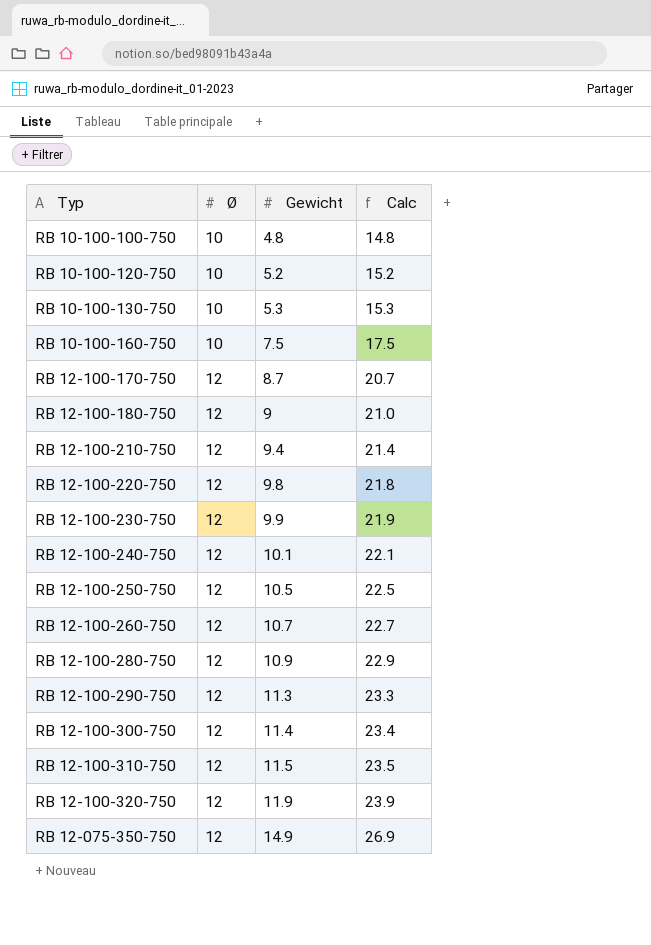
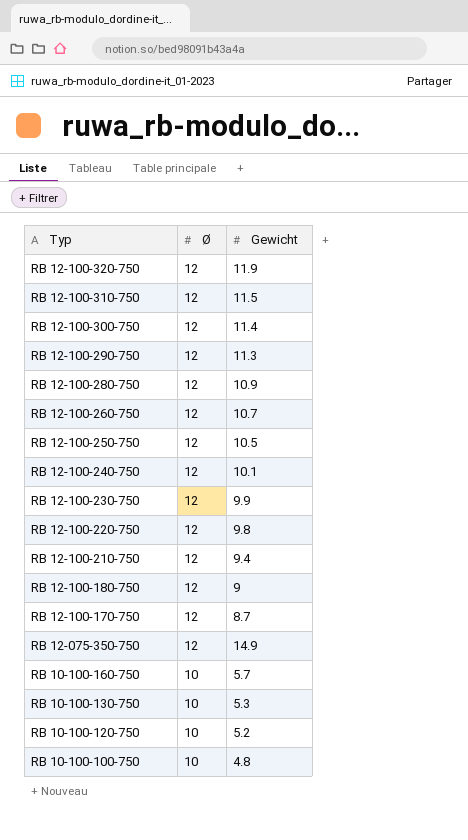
row order: Ø ascending -> Typ descending
column Calc | formula: [Ø] + [Gewicht] -> none
RB 10-100-160-750 | Gewicht: 7.5 -> 5.7

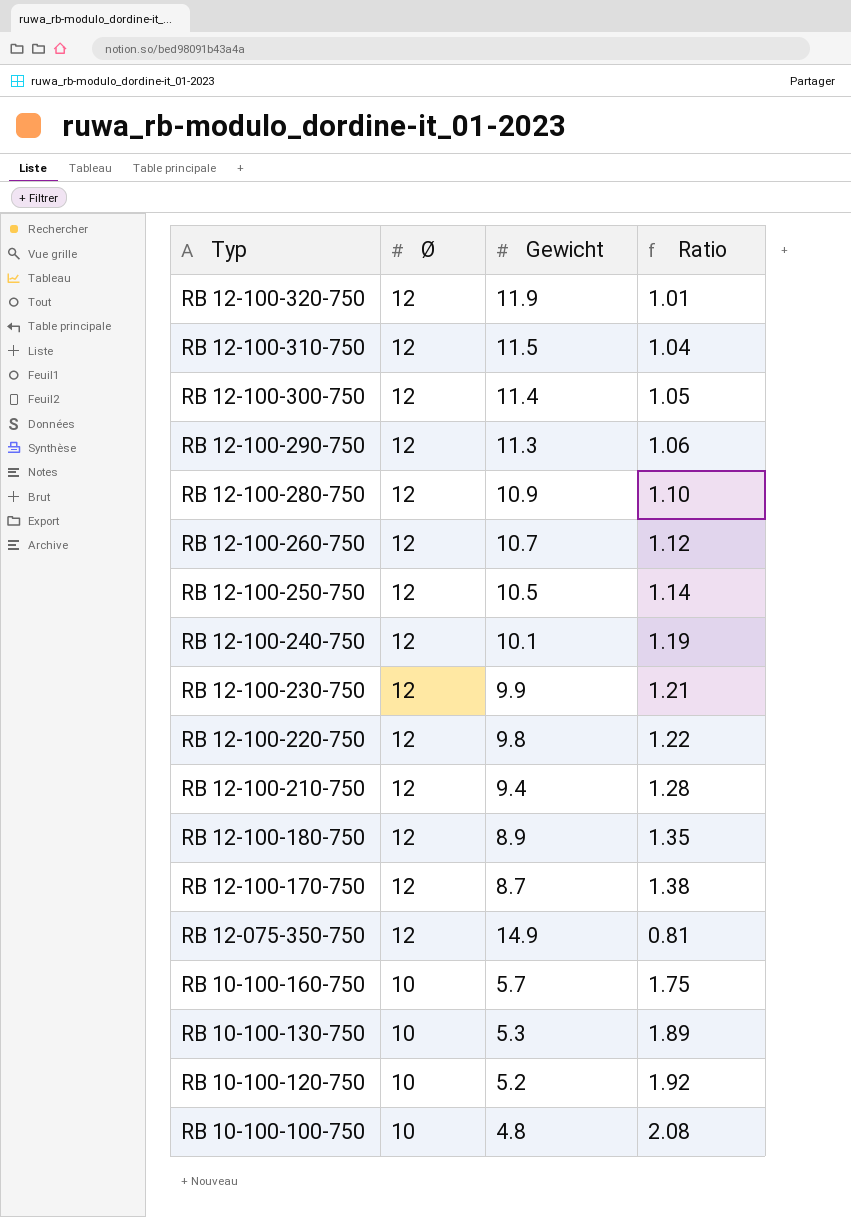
column Ratio | formula: none -> [Ø] / [Gewicht]
RB 12-100-180-750 | Gewicht: 9 -> 8.9

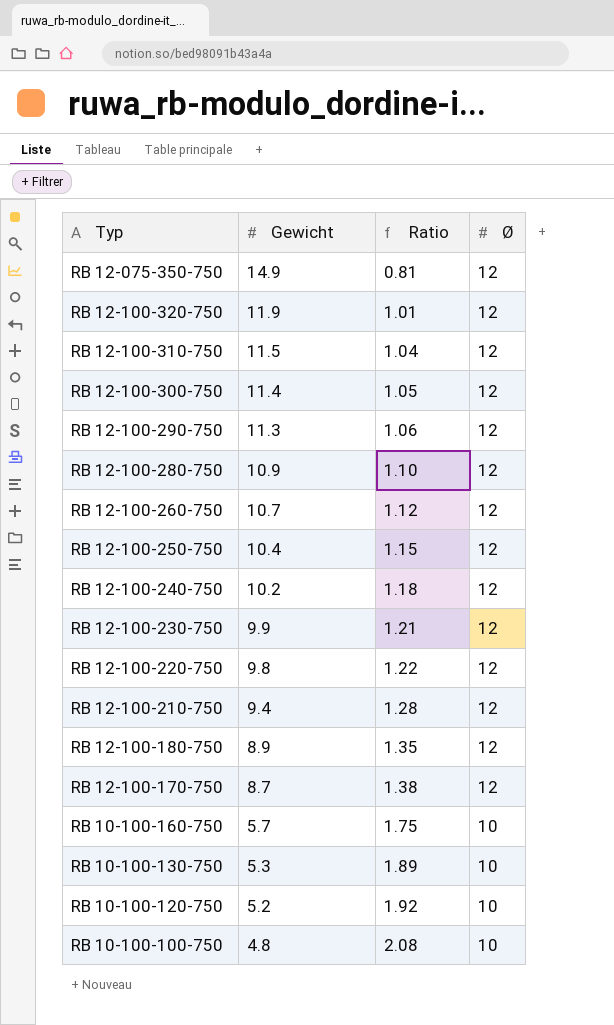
row order: Typ descending -> Gewicht descending
column Ø | position: 2 -> 4
RB 12-100-250-750 | Gewicht: 10.5 -> 10.4
RB 12-100-250-750 | Ratio: 1.14 -> 1.15
RB 12-100-240-750 | Gewicht: 10.1 -> 10.2
RB 12-100-240-750 | Ratio: 1.19 -> 1.18

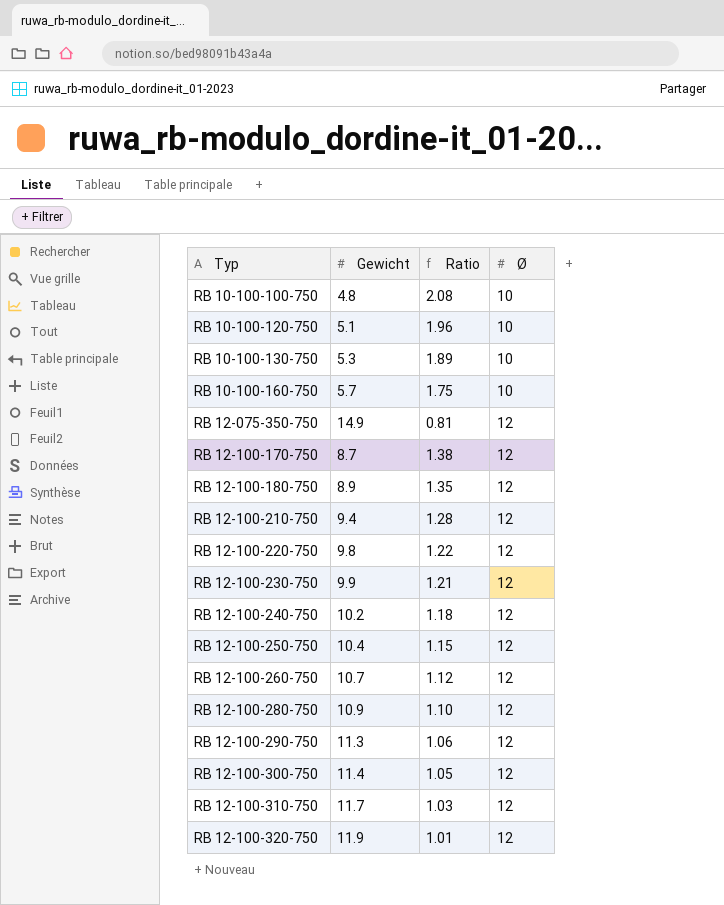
row order: Gewicht descending -> Typ ascending
RB 10-100-120-750 | Gewicht: 5.2 -> 5.1
RB 10-100-120-750 | Ratio: 1.92 -> 1.96
RB 12-100-310-750 | Gewicht: 11.5 -> 11.7
RB 12-100-310-750 | Ratio: 1.04 -> 1.03

